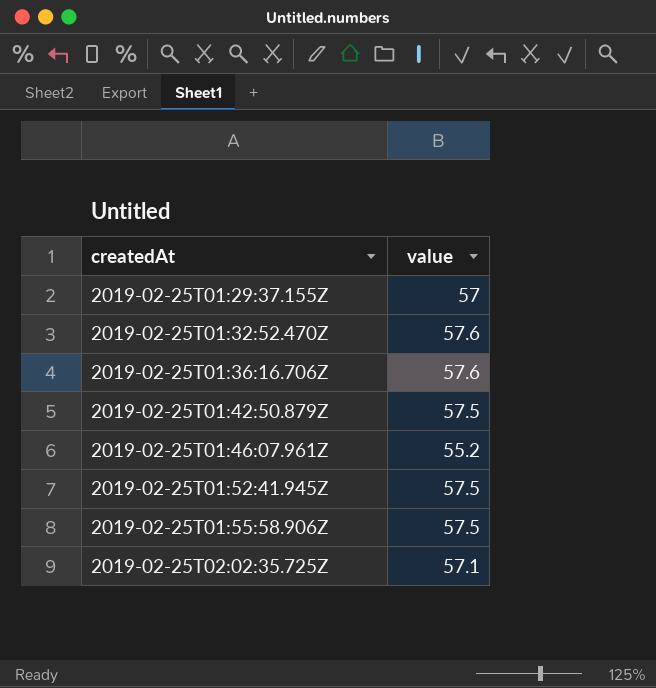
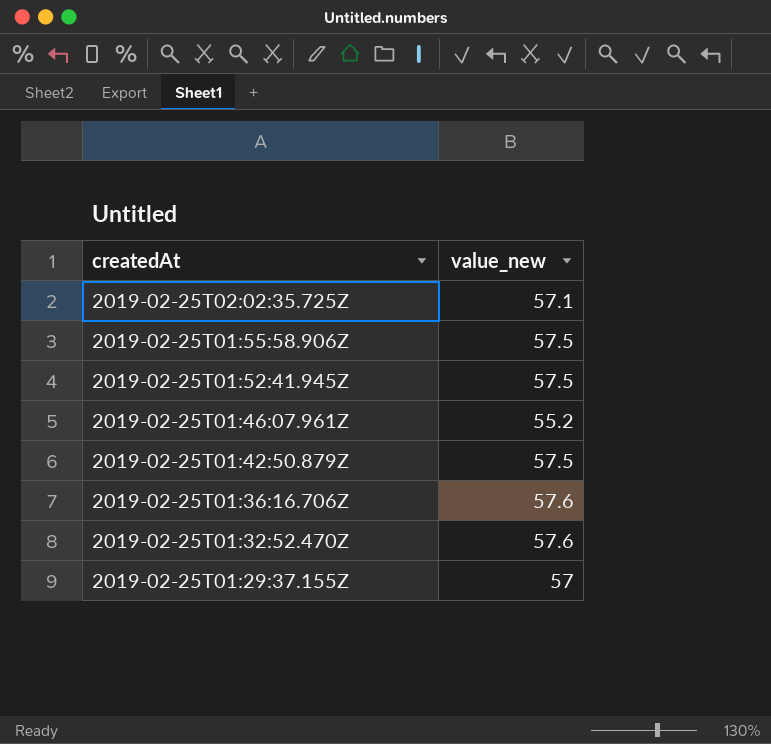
row order: createdAt ascending -> createdAt descending
column name: value -> value_new

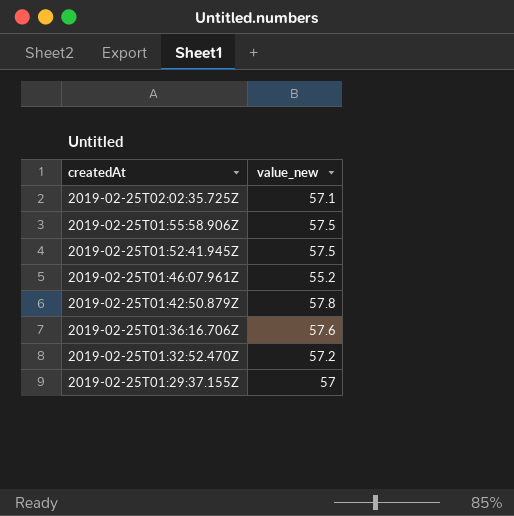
2019-02-25T01:42:50.879Z | value_new: 57.5 -> 57.8
2019-02-25T01:32:52.470Z | value_new: 57.6 -> 57.2

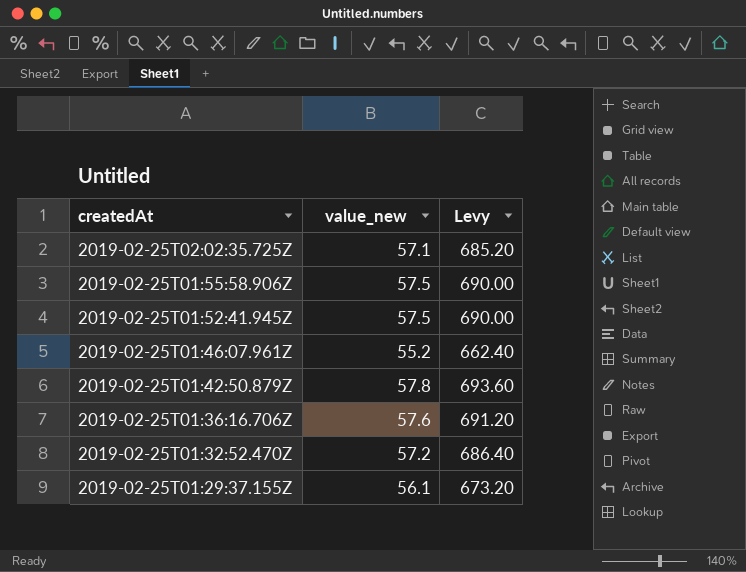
column Levy | formula: none -> [value_new] * 12
2019-02-25T01:29:37.155Z | value_new: 57 -> 56.1

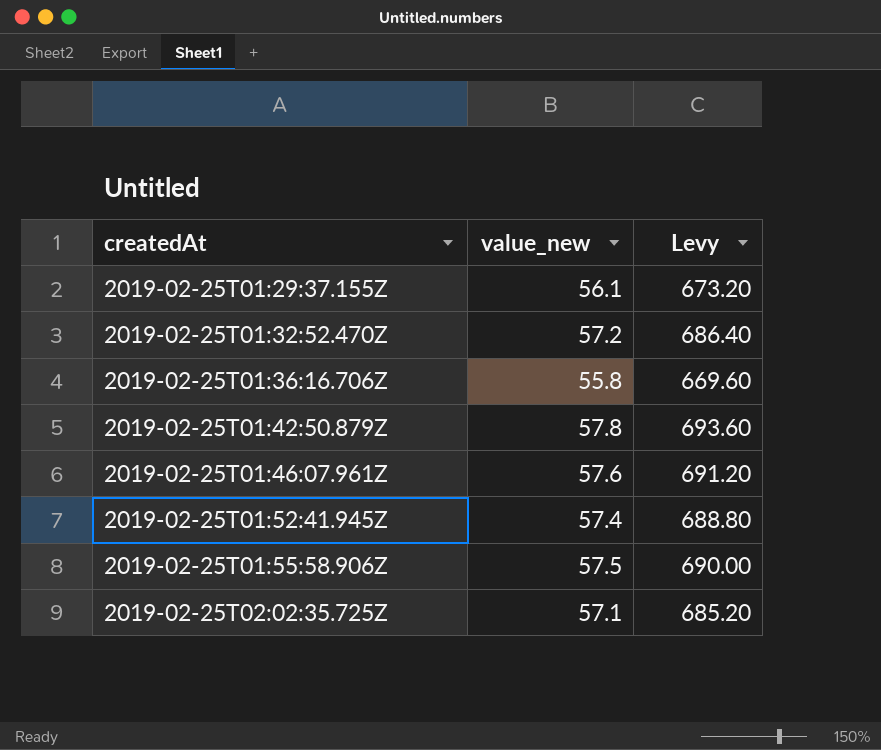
row order: createdAt descending -> createdAt ascending
2019-02-25T01:36:16.706Z | value_new: 57.6 -> 55.8
2019-02-25T01:36:16.706Z | Levy: 691.20 -> 669.60
2019-02-25T01:46:07.961Z | value_new: 55.2 -> 57.6
2019-02-25T01:46:07.961Z | Levy: 662.40 -> 691.20
2019-02-25T01:52:41.945Z | value_new: 57.5 -> 57.4
2019-02-25T01:52:41.945Z | Levy: 690.00 -> 688.80

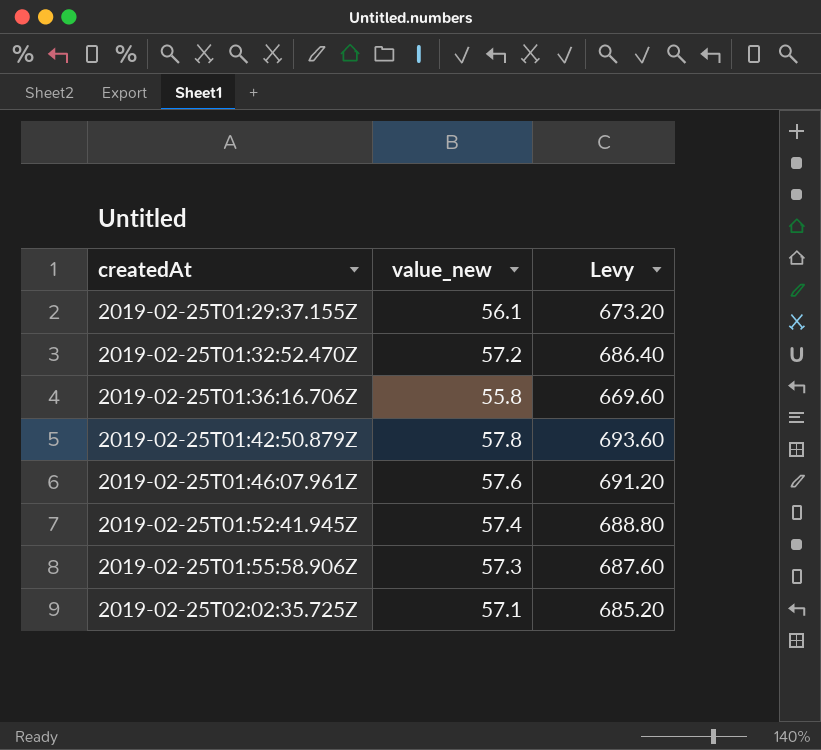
2019-02-25T01:55:58.906Z | value_new: 57.5 -> 57.3
2019-02-25T01:55:58.906Z | Levy: 690.00 -> 687.60

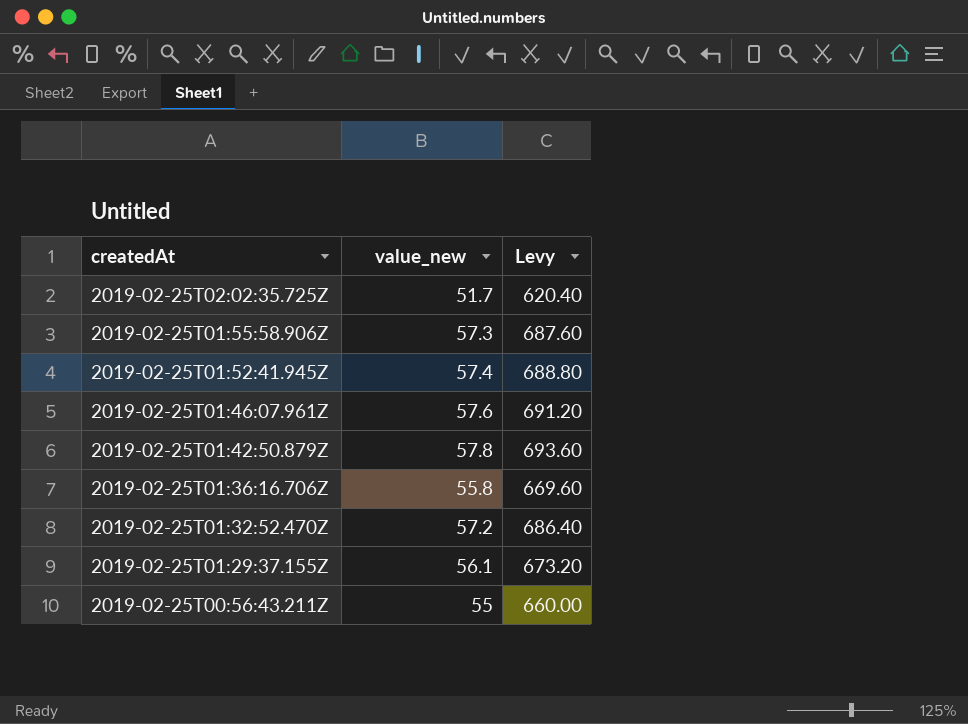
row order: createdAt ascending -> createdAt descending
2019-02-25T02:02:35.725Z | value_new: 57.1 -> 51.7
2019-02-25T02:02:35.725Z | Levy: 685.20 -> 620.40
row 2019-02-25T00:56:43.211Z: none -> 55 | 660.00

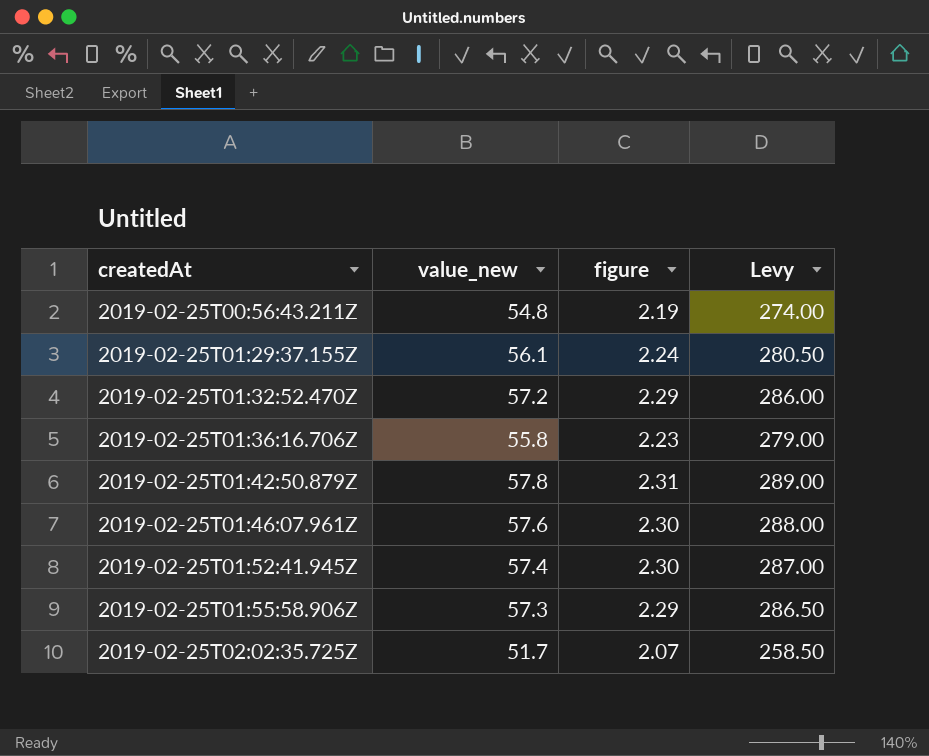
row order: createdAt descending -> createdAt ascending
column figure | formula: none -> [value_new] * 0.04
column Levy | formula: [value_new] * 12 -> [value_new] * 5
2019-02-25T00:56:43.211Z | value_new: 55 -> 54.8

